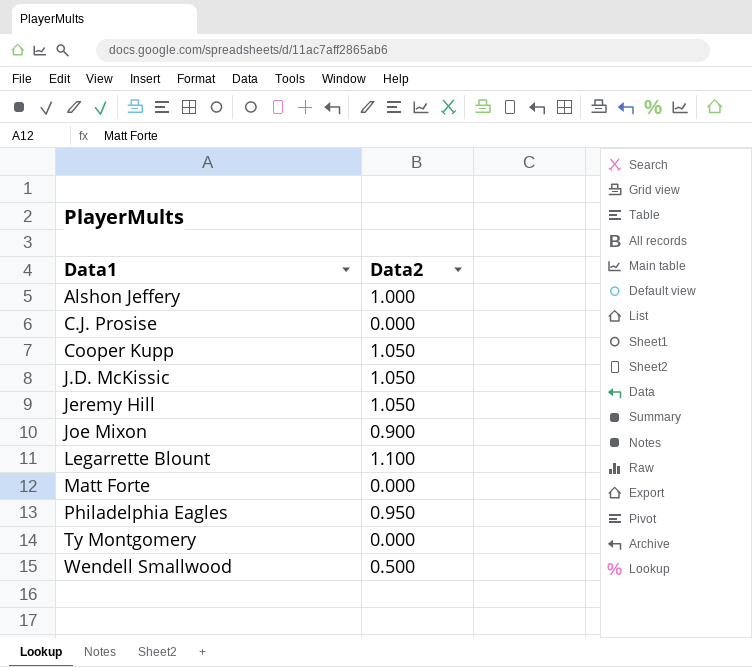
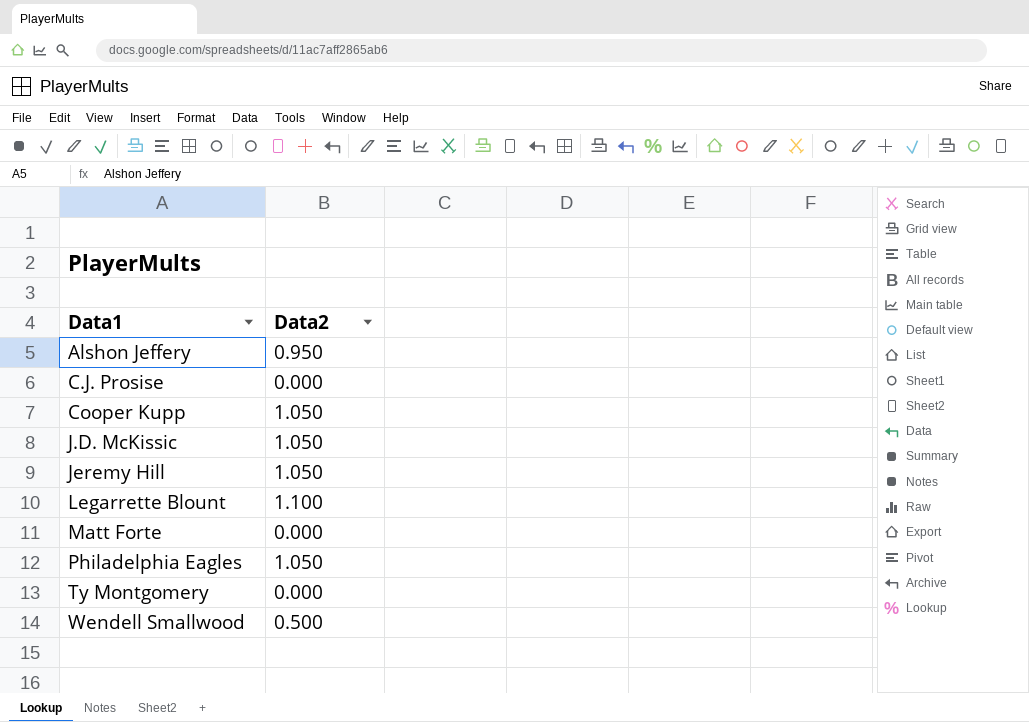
row Joe Mixon: 0.900 -> none
Alshon Jeffery | Data2: 1.000 -> 0.950
Philadelphia Eagles | Data2: 0.950 -> 1.050

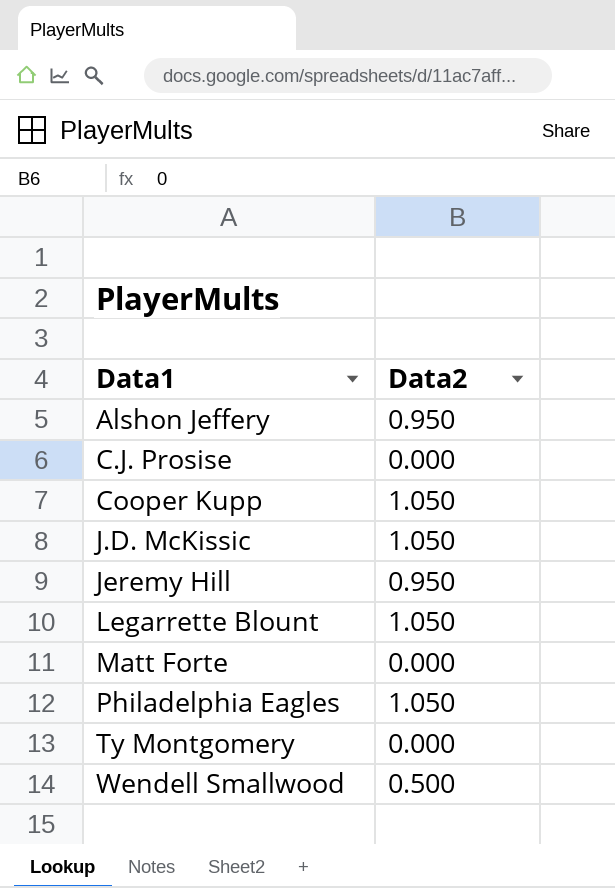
Jeremy Hill | Data2: 1.050 -> 0.950
Legarrette Blount | Data2: 1.100 -> 1.050

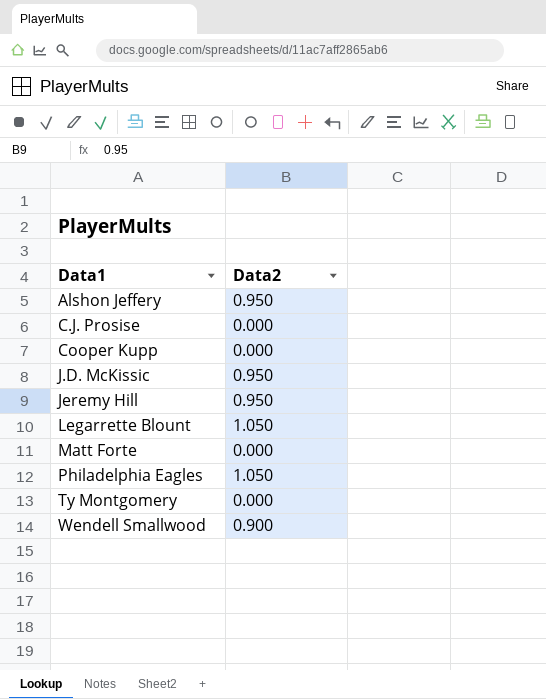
Cooper Kupp | Data2: 1.050 -> 0.000
J.D. McKissic | Data2: 1.050 -> 0.950
Wendell Smallwood | Data2: 0.500 -> 0.900

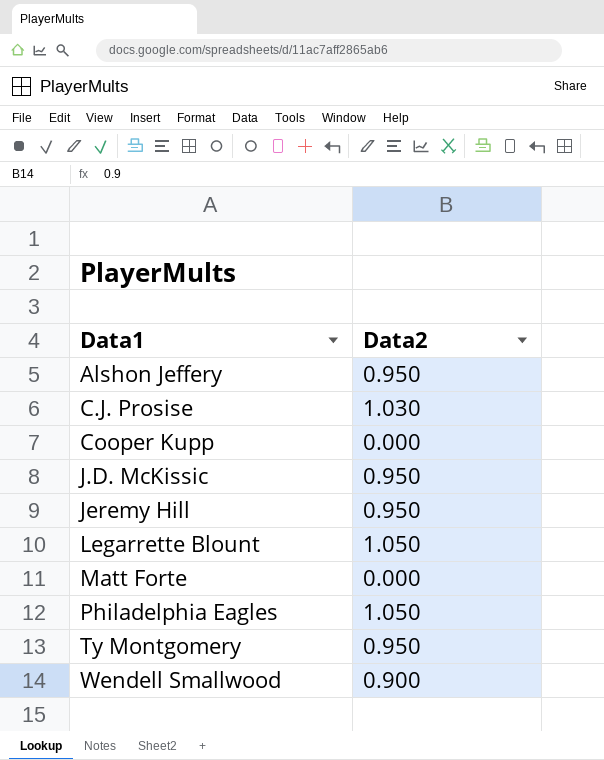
C.J. Prosise | Data2: 0.000 -> 1.030
Ty Montgomery | Data2: 0.000 -> 0.950

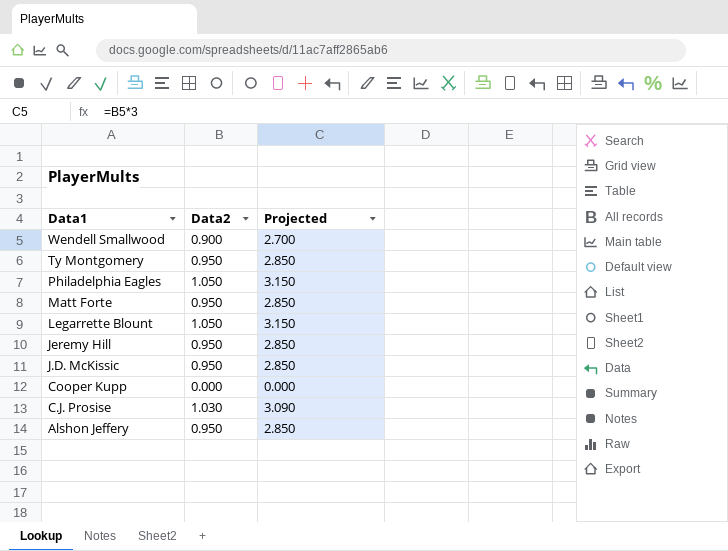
row order: Data1 ascending -> Data1 descending
column Projected | formula: none -> [Data2] * 3
Matt Forte | Data2: 0.000 -> 0.950

